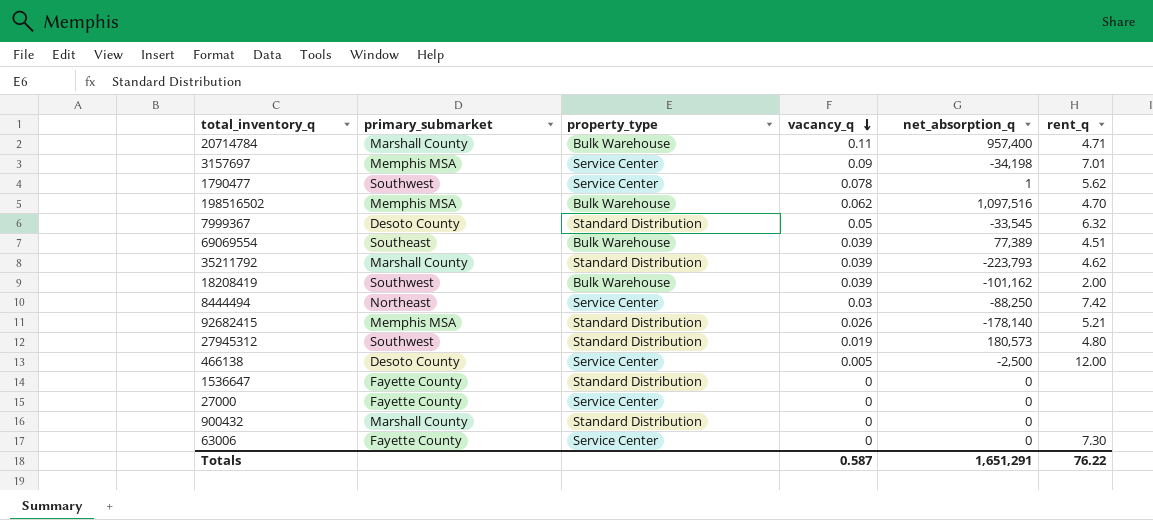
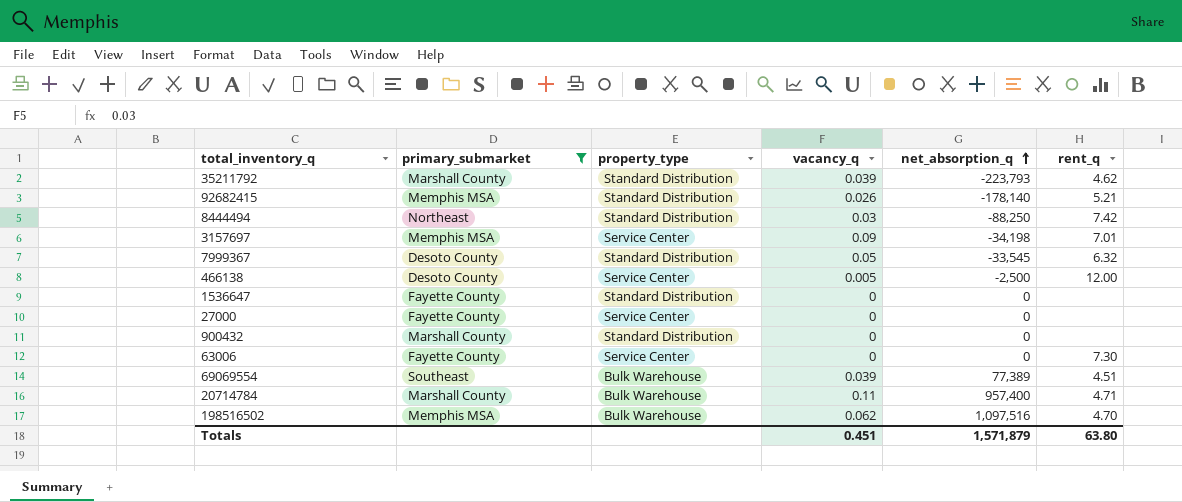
filter: none -> primary_submarket != Southwest
row order: vacancy_q descending -> net_absorption_q ascending
8444494 | property_type: Service Center -> Standard Distribution
Totals | vacancy_q: 0.587 -> 0.451
Totals | net_absorption_q: 1,651,291 -> 1,571,879
Totals | rent_q: 76.22 -> 63.80

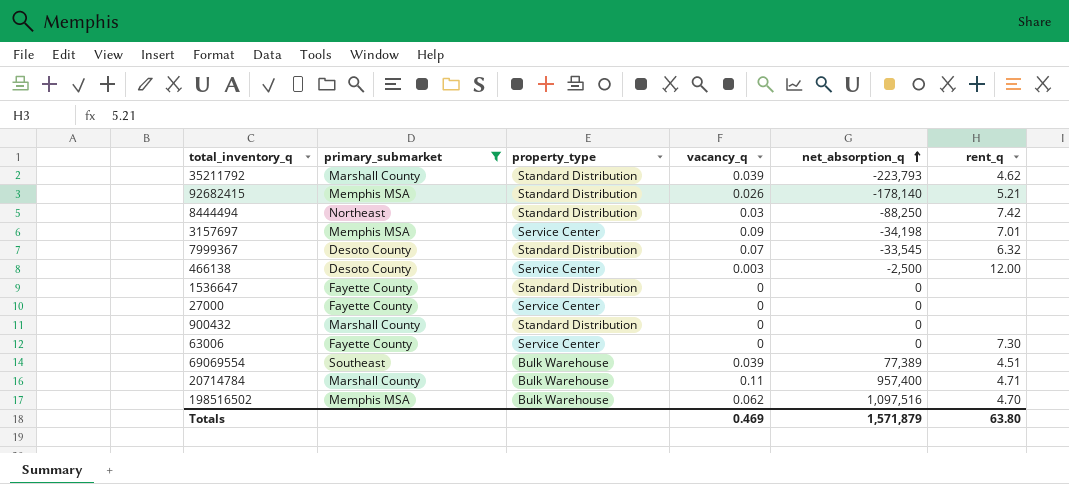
7999367 | vacancy_q: 0.05 -> 0.07
466138 | vacancy_q: 0.005 -> 0.003
Totals | vacancy_q: 0.451 -> 0.469

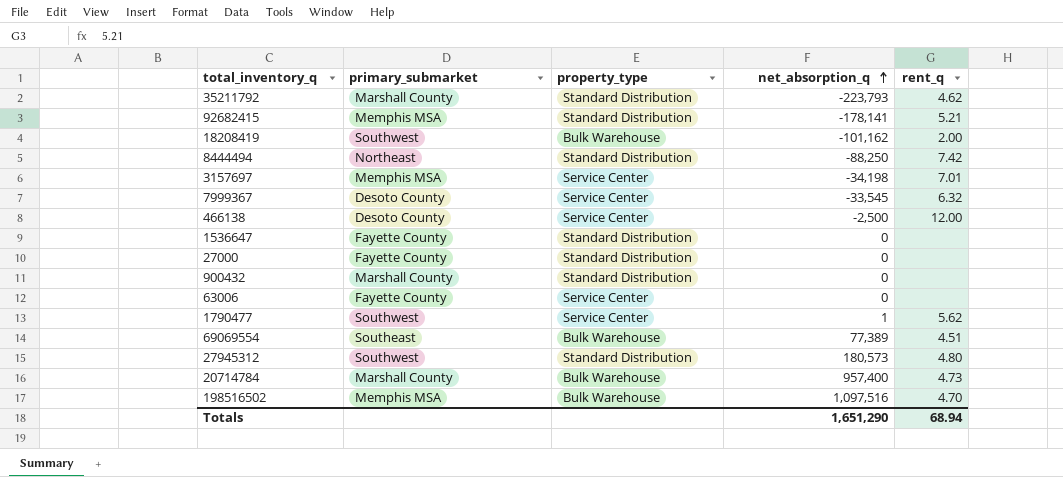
filter: primary_submarket != Southwest -> none
column vacancy_q | position: 4 -> none
92682415 | net_absorption_q: -178,140 -> -178,141
7999367 | property_type: Standard Distribution -> Service Center
27000 | property_type: Service Center -> Standard Distribution
63006 | rent_q: 7.30 -> none
20714784 | rent_q: 4.71 -> 4.73
Totals | net_absorption_q: 1,571,879 -> 1,651,290
Totals | rent_q: 63.80 -> 68.94

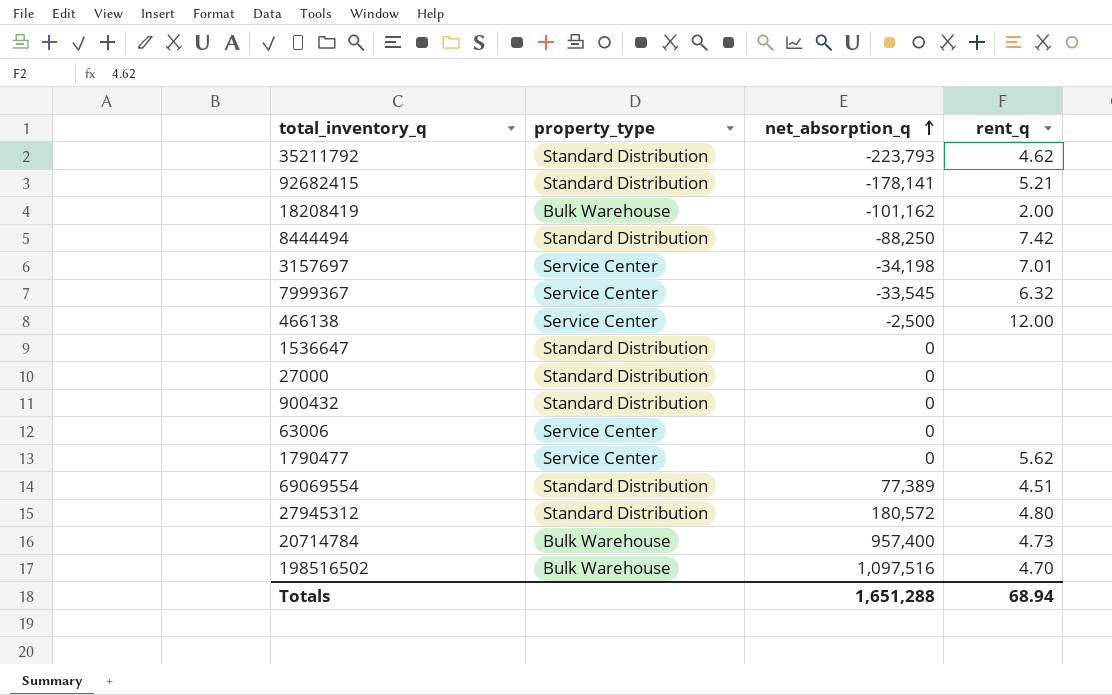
column primary_submarket | position: 2 -> none
1790477 | net_absorption_q: 1 -> 0
69069554 | property_type: Bulk Warehouse -> Standard Distribution
27945312 | net_absorption_q: 180,573 -> 180,572
Totals | net_absorption_q: 1,651,290 -> 1,651,288

